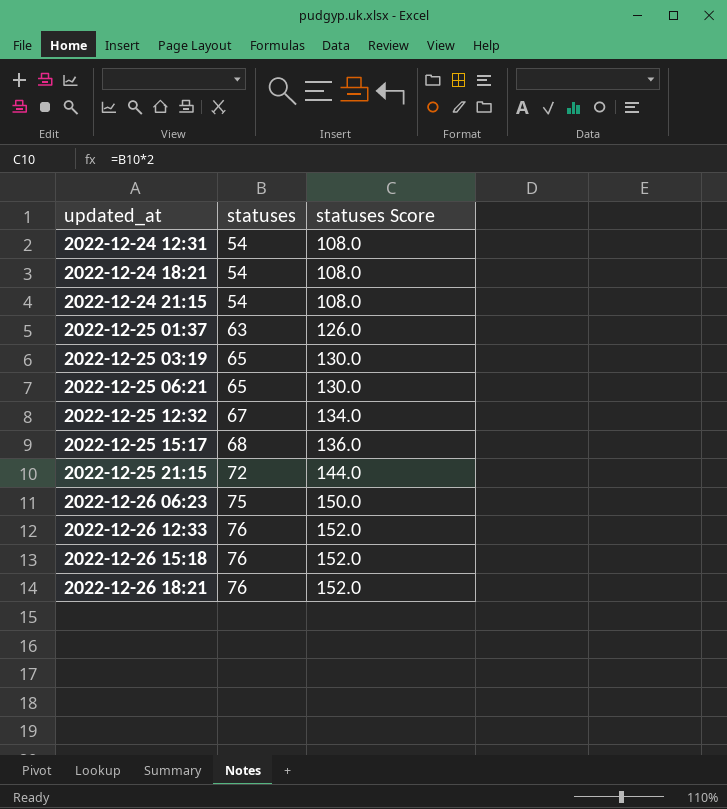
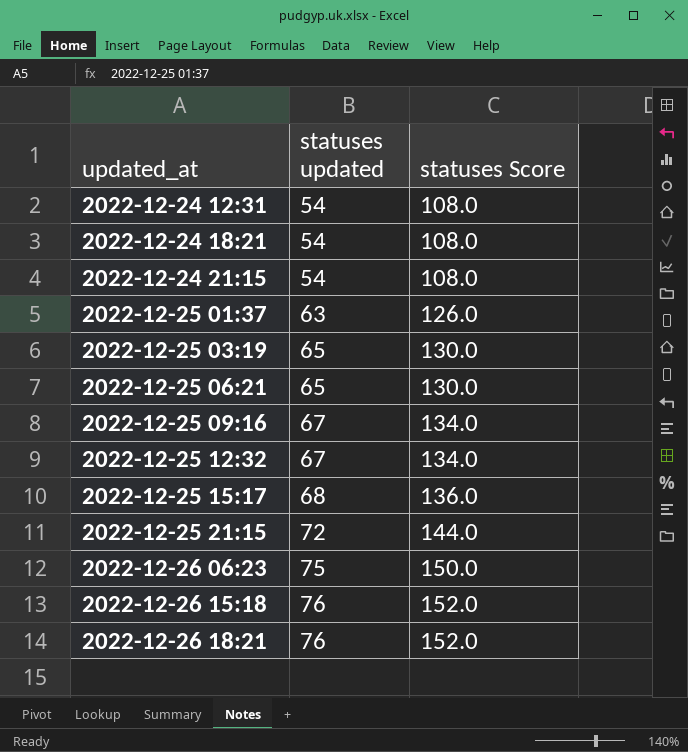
column name: statuses -> statuses updated
row 2022-12-26 12:33: 76 | 152.0 -> none
row 2022-12-25 09:16: none -> 67 | 134.0

